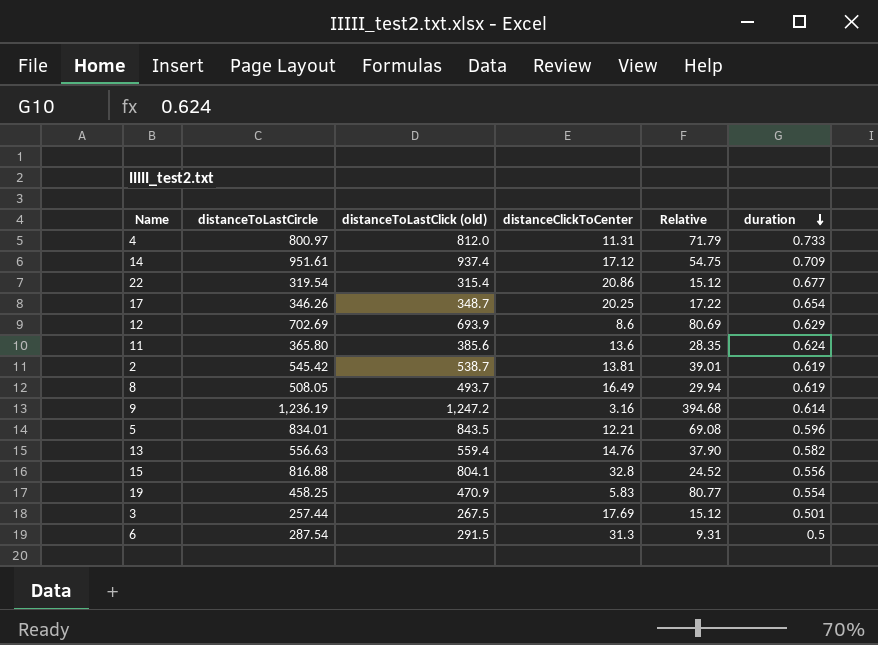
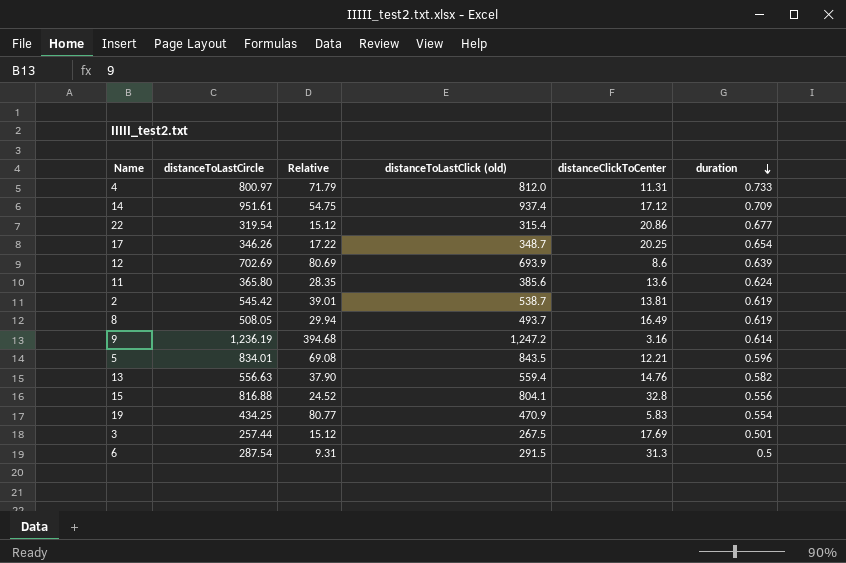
column Relative | position: 5 -> 3
12 | duration: 0.629 -> 0.639
19 | distanceToLastCircle: 458.25 -> 434.25

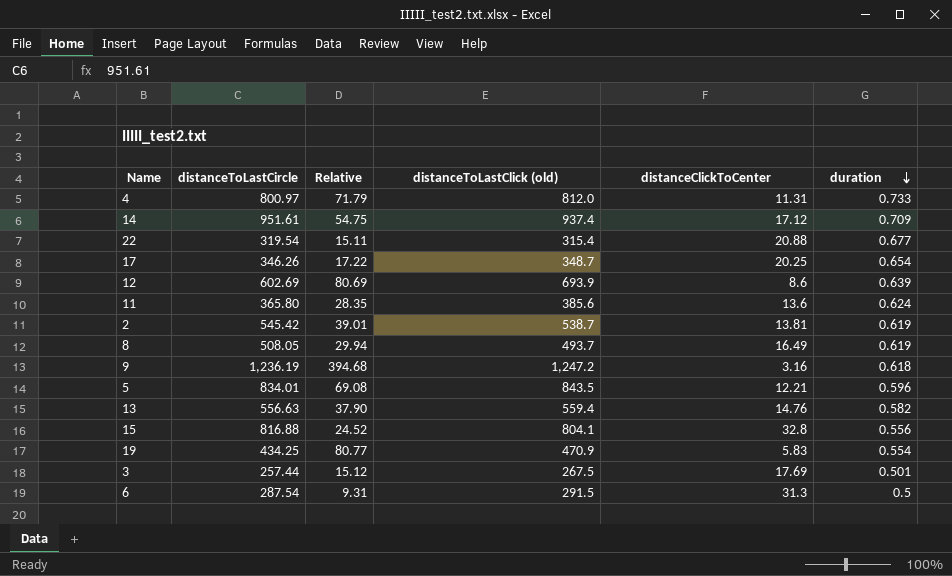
22 | Relative: 15.12 -> 15.11
22 | distanceClickToCenter: 20.86 -> 20.88
12 | distanceToLastCircle: 702.69 -> 602.69
9 | duration: 0.614 -> 0.618

